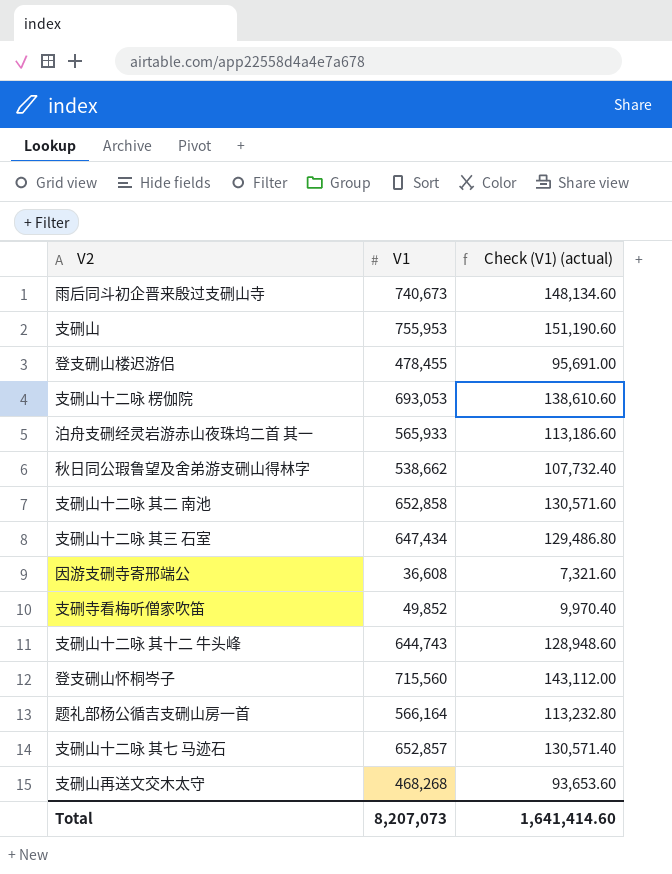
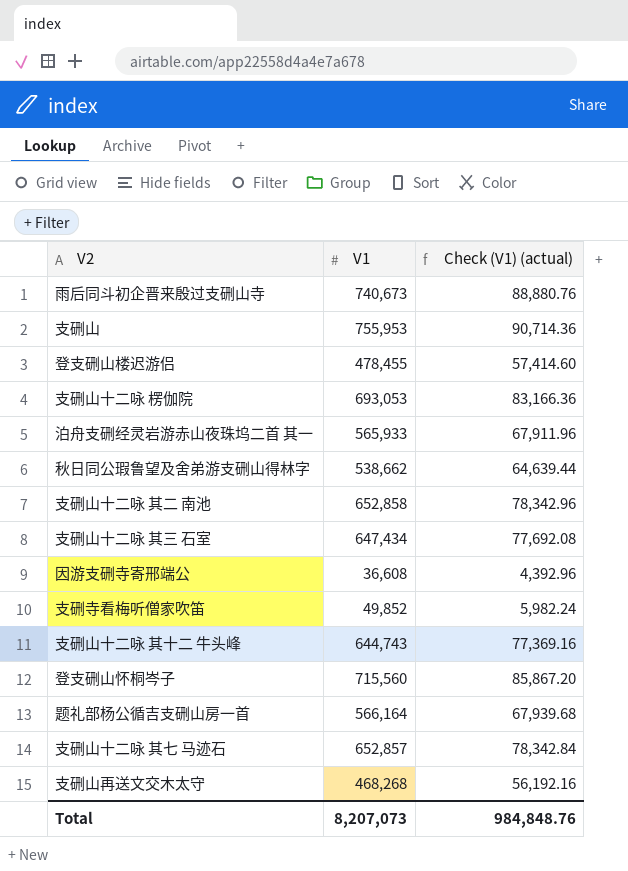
column Check (V1) (actual) | formula: [V1] * 0.2 -> [V1] * 0.12
Total | Check (V1) (actual): 1,641,414.60 -> 984,848.76

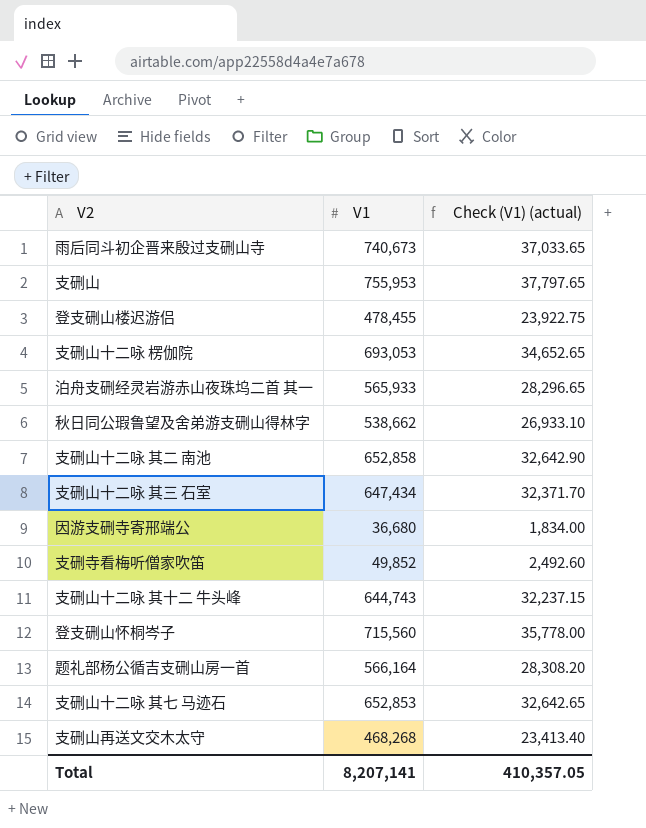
column Check (V1) (actual) | formula: [V1] * 0.12 -> [V1] * 0.05
因游支硎寺寄邢端公 | V1: 36,608 -> 36,680
支硎山十二咏 其七 马迹石 | V1: 652,857 -> 652,853
Total | V1: 8,207,073 -> 8,207,141
Total | Check (V1) (actual): 984,848.76 -> 410,357.05

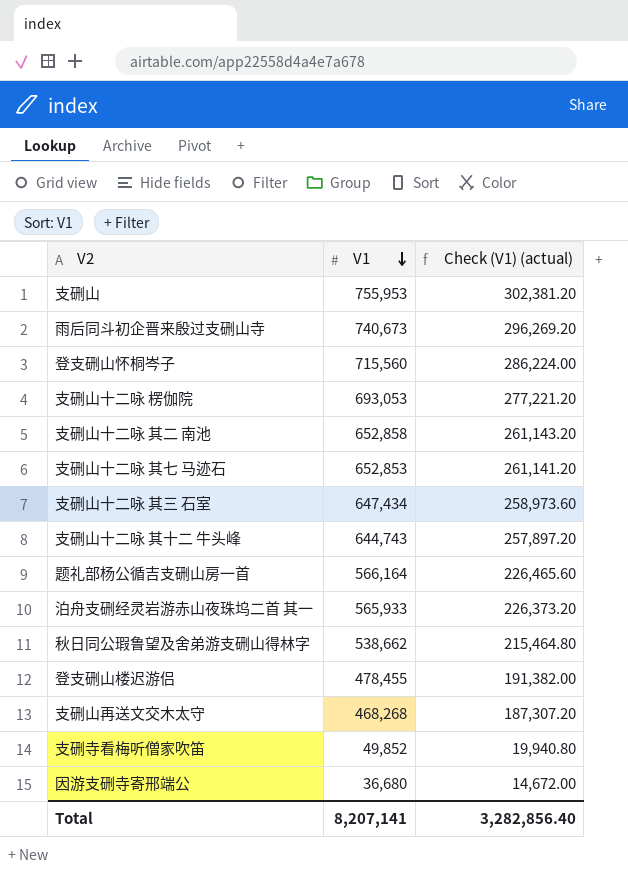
row order: none -> V1 descending
column Check (V1) (actual) | formula: [V1] * 0.05 -> [V1] * 0.4
Total | Check (V1) (actual): 410,357.05 -> 3,282,856.40

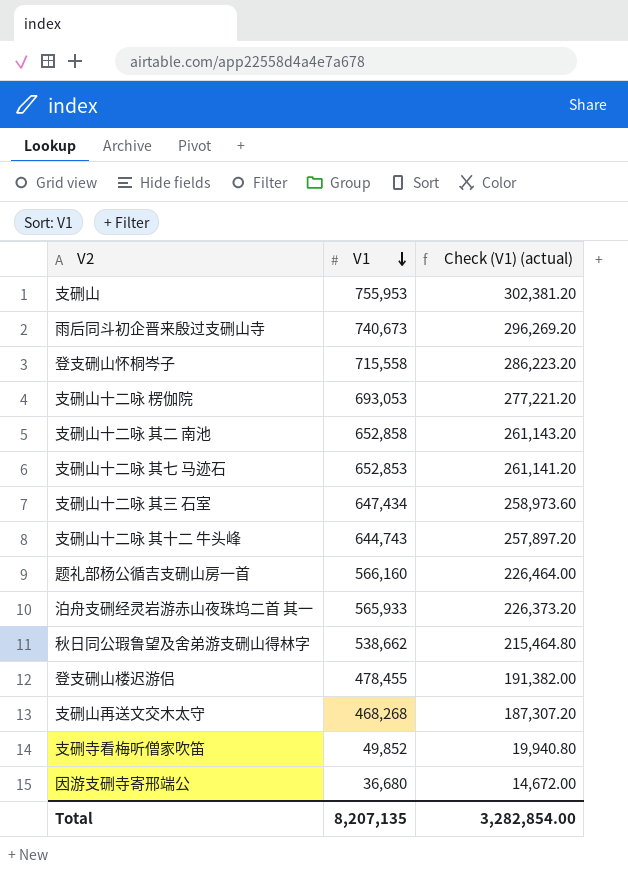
登支硎山怀桐岑子 | V1: 715,560 -> 715,558
登支硎山怀桐岑子 | Check (V1) (actual): 286,224.00 -> 286,223.20
题礼部杨公循吉支硎山房一首 | V1: 566,164 -> 566,160
题礼部杨公循吉支硎山房一首 | Check (V1) (actual): 226,465.60 -> 226,464.00
Total | V1: 8,207,141 -> 8,207,135
Total | Check (V1) (actual): 3,282,856.40 -> 3,282,854.00

